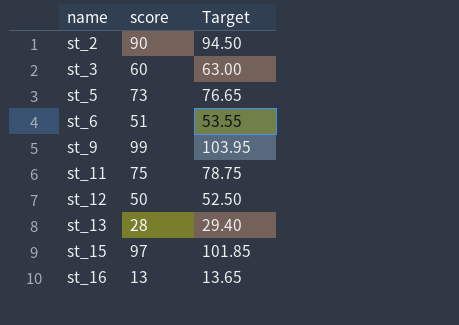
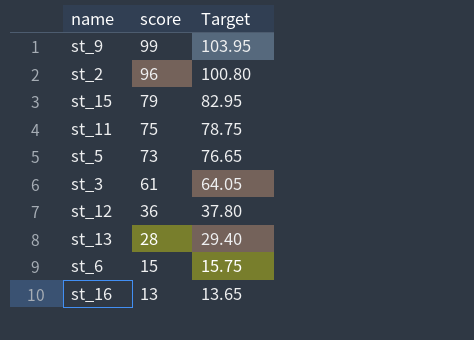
row order: name ascending -> score descending
st_2 | score: 90 -> 96
st_2 | Target: 94.50 -> 100.80
st_15 | score: 97 -> 79
st_15 | Target: 101.85 -> 82.95
st_3 | score: 60 -> 61
st_3 | Target: 63.00 -> 64.05
st_12 | score: 50 -> 36
st_12 | Target: 52.50 -> 37.80
st_6 | score: 51 -> 15
st_6 | Target: 53.55 -> 15.75

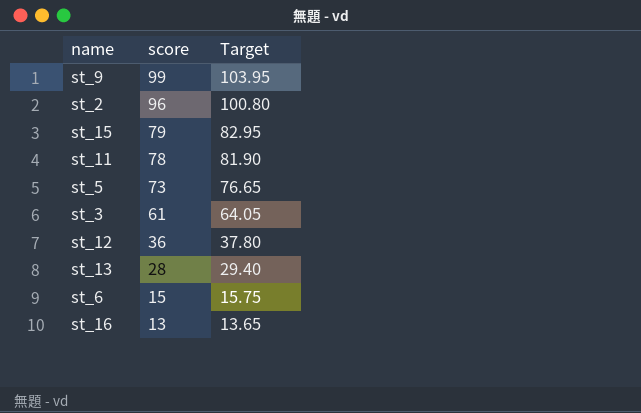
st_11 | score: 75 -> 78
st_11 | Target: 78.75 -> 81.90

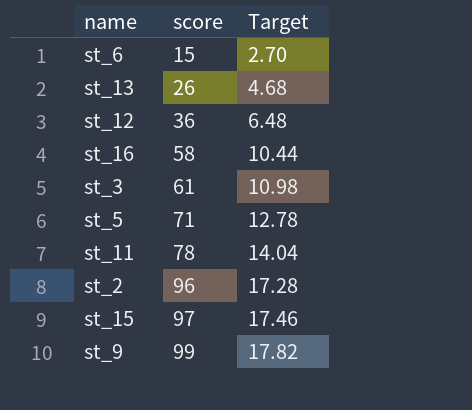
row order: score descending -> score ascending
column Target | formula: [score] * 1.05 -> [score] * 0.18
st_13 | score: 28 -> 26
st_16 | score: 13 -> 58
st_5 | score: 73 -> 71
st_15 | score: 79 -> 97

